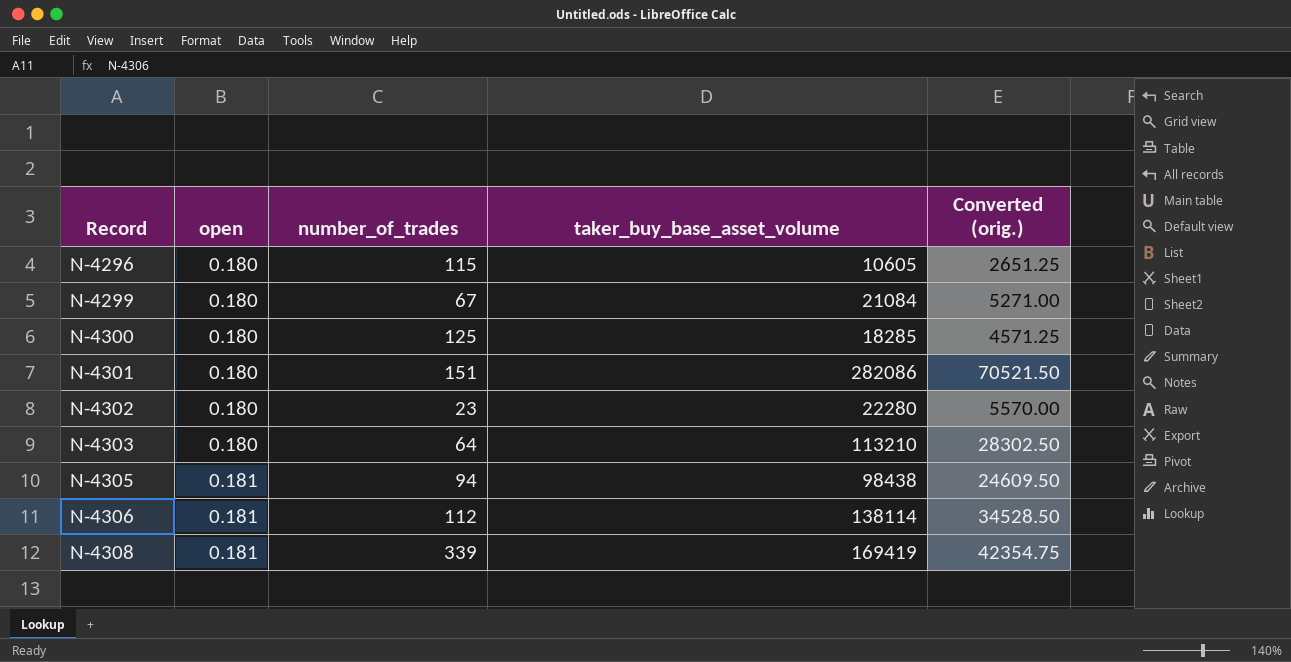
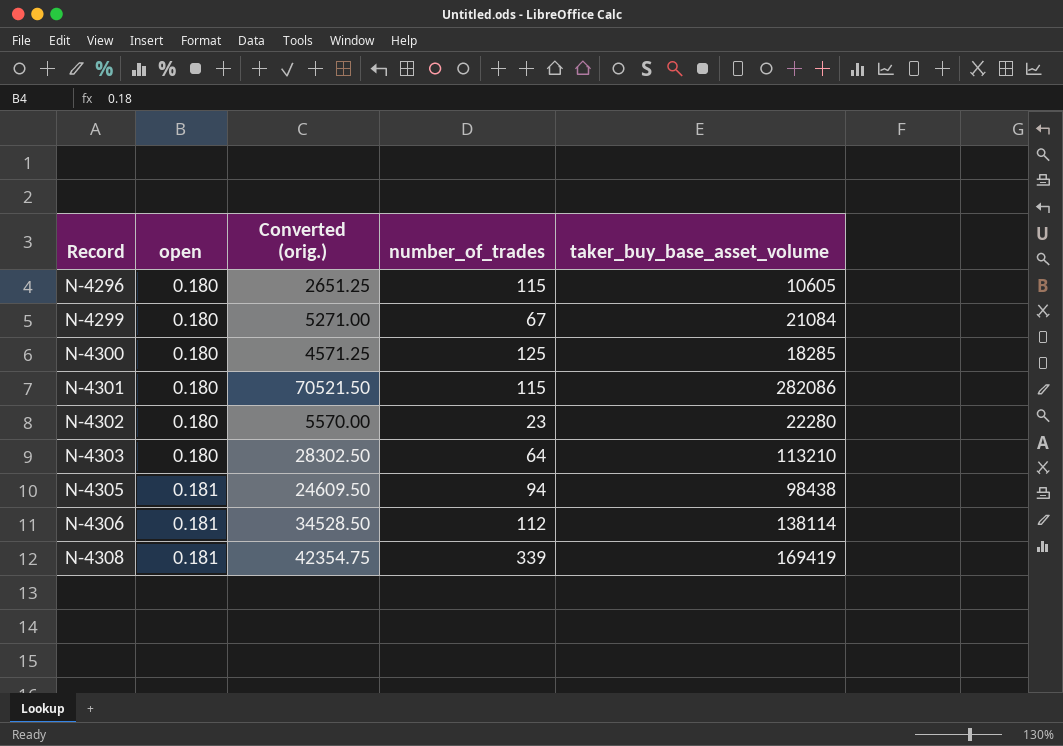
column Converted (orig.) | position: 5 -> 3
N-4301 | number_of_trades: 151 -> 115

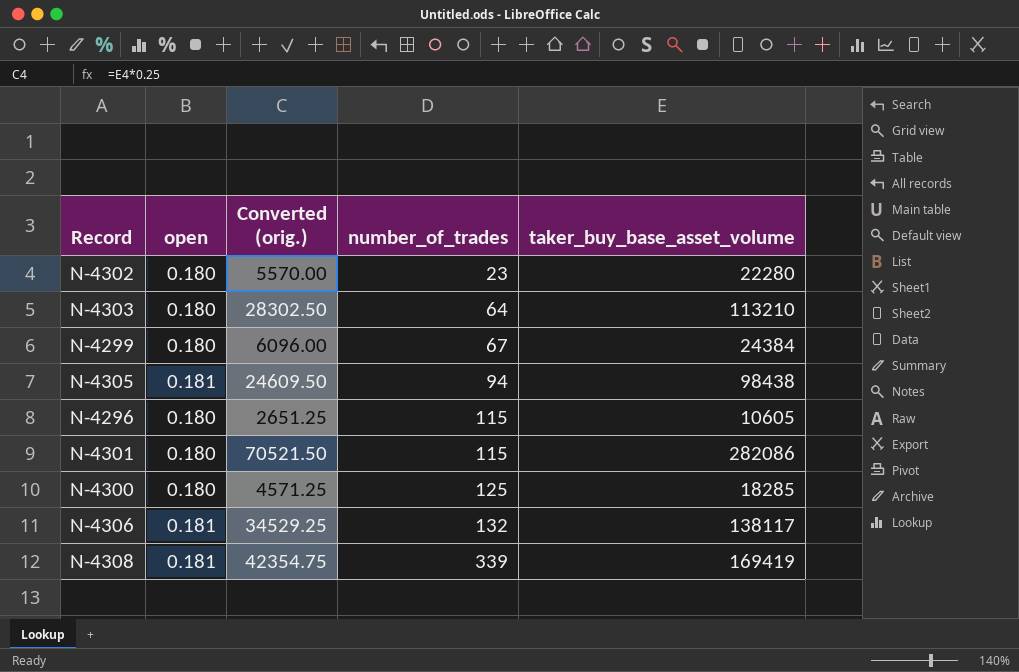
row order: Record ascending -> number_of_trades ascending
N-4299 | Converted (orig.): 5271.00 -> 6096.00
N-4299 | taker_buy_base_asset_volume: 21084 -> 24384
N-4306 | Converted (orig.): 34528.50 -> 34529.25
N-4306 | number_of_trades: 112 -> 132
N-4306 | taker_buy_base_asset_volume: 138114 -> 138117

